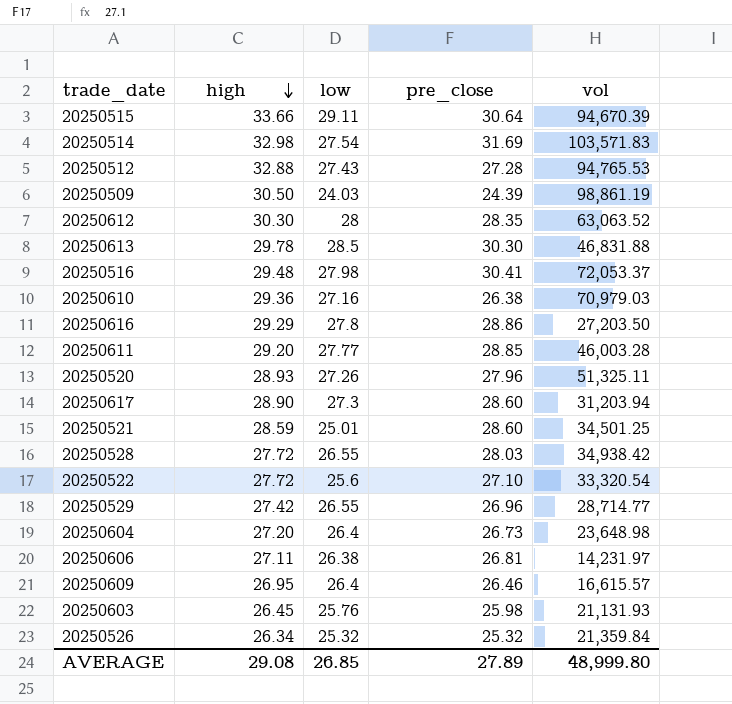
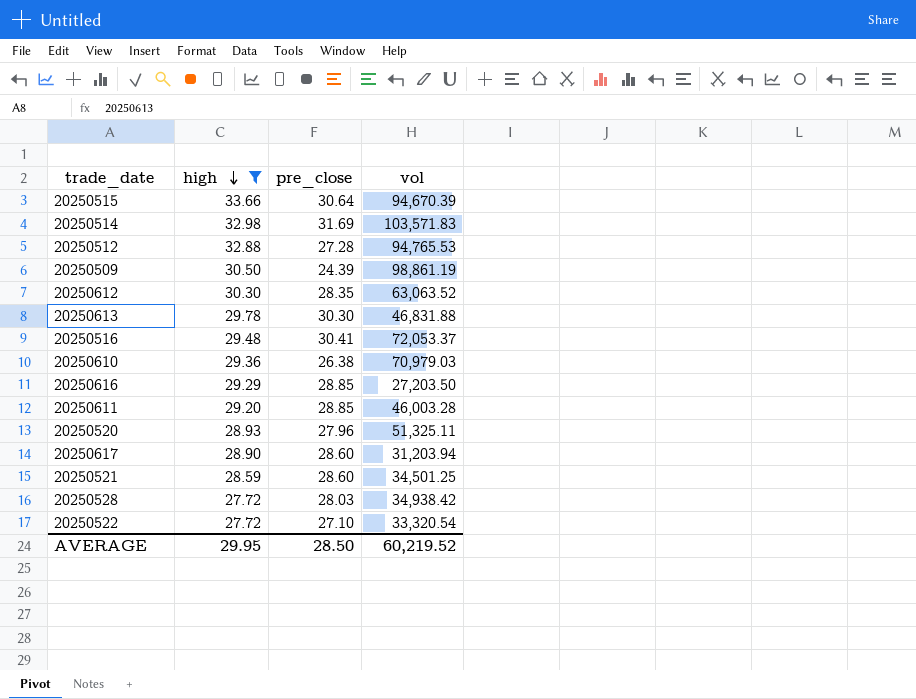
filter: none -> high >= 27.72
column low | position: 3 -> none
20250616 | pre_close: 28.86 -> 28.85
AVERAGE | high: 29.08 -> 29.95
AVERAGE | pre_close: 27.89 -> 28.50
AVERAGE | vol: 48,999.80 -> 60,219.52

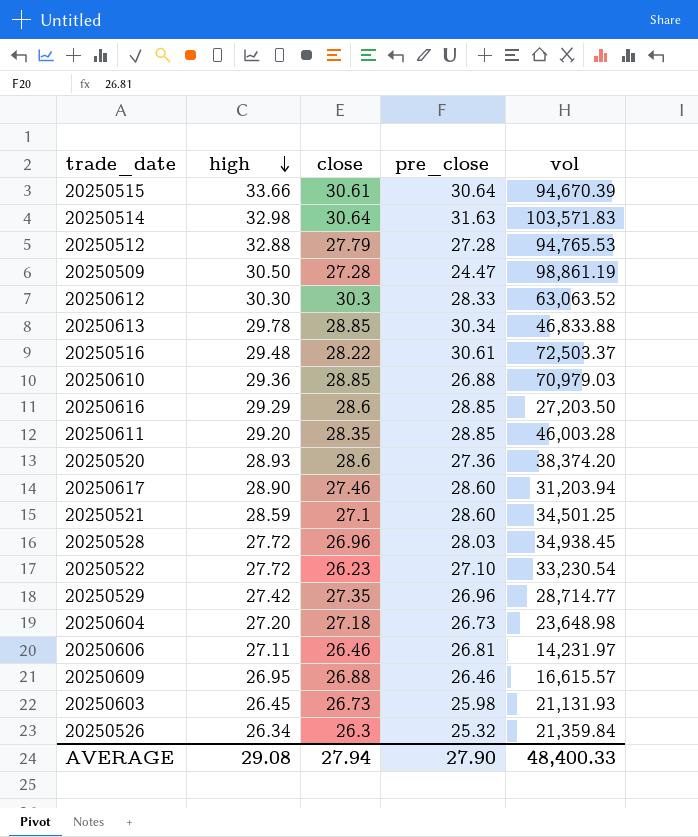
filter: high >= 27.72 -> none
column close | position: none -> 3
20250514 | pre_close: 31.69 -> 31.63
20250509 | pre_close: 24.39 -> 24.47
20250612 | pre_close: 28.35 -> 28.33
20250613 | pre_close: 30.30 -> 30.34
20250613 | vol: 46,831.88 -> 46,833.88
20250516 | pre_close: 30.41 -> 30.61
20250516 | vol: 72,053.37 -> 72,503.37
20250610 | pre_close: 26.38 -> 26.88
20250520 | pre_close: 27.96 -> 27.36
20250520 | vol: 51,325.11 -> 38,374.20
20250528 | vol: 34,938.42 -> 34,938.45
20250522 | vol: 33,320.54 -> 33,230.54
AVERAGE | high: 29.95 -> 29.08
AVERAGE | pre_close: 28.50 -> 27.90
AVERAGE | vol: 60,219.52 -> 48,400.33

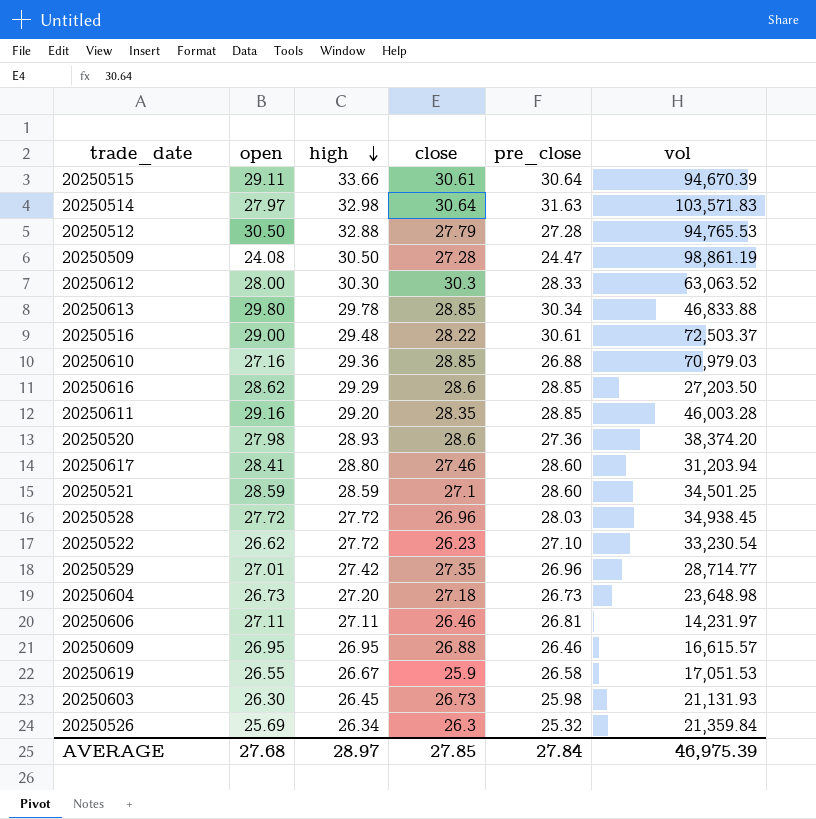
column open | position: none -> 2
20250617 | high: 28.90 -> 28.80
row 20250619: none -> 26.55 | 26.67 | 25.9 | 26.58 | 17,051.53
AVERAGE | high: 29.08 -> 28.97
AVERAGE | close: 27.94 -> 27.85
AVERAGE | pre_close: 27.90 -> 27.84
AVERAGE | vol: 48,400.33 -> 46,975.39

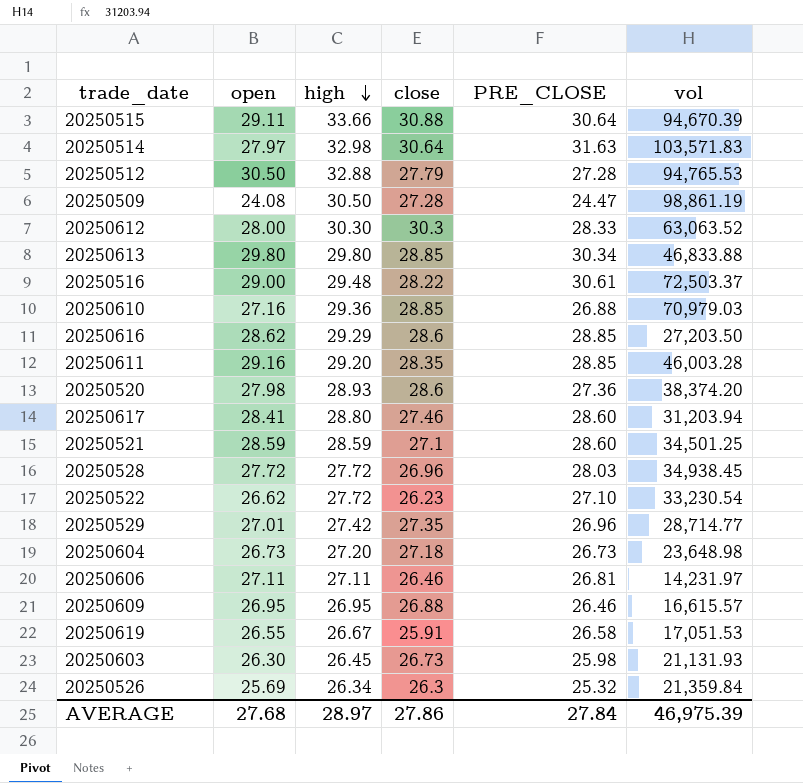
column name: pre_close -> PRE_CLOSE
20250515 | close: 30.61 -> 30.88
20250613 | high: 29.78 -> 29.80
20250619 | close: 25.9 -> 25.91
AVERAGE | close: 27.85 -> 27.86

